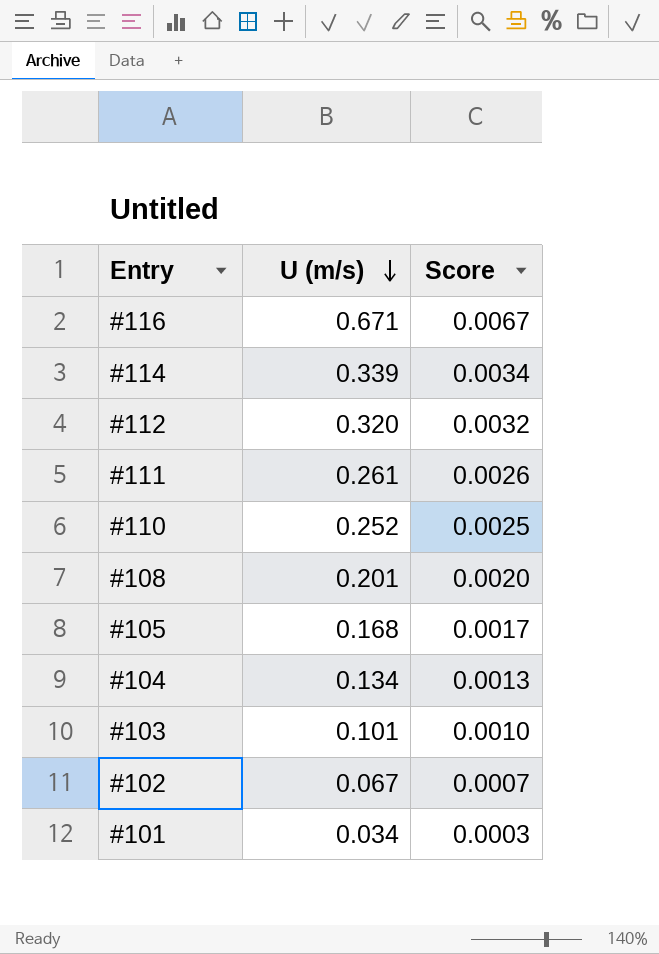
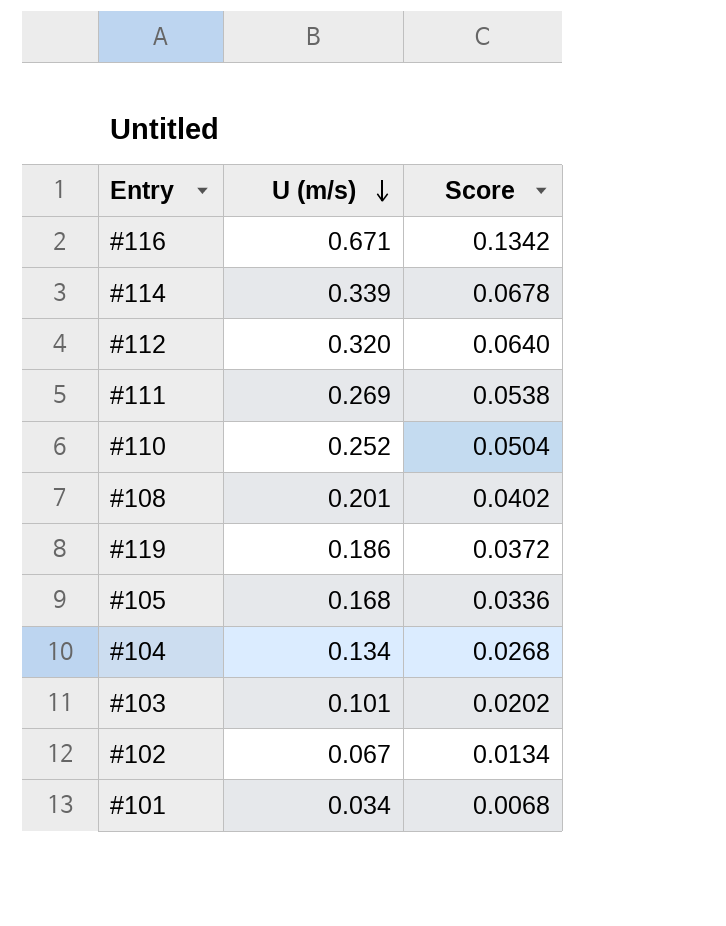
column Score | formula: [U (m/s)] * 0.01 -> [U (m/s)] * 0.2
#111 | U (m/s): 0.261 -> 0.269
row #119: none -> 0.186 | 0.0372

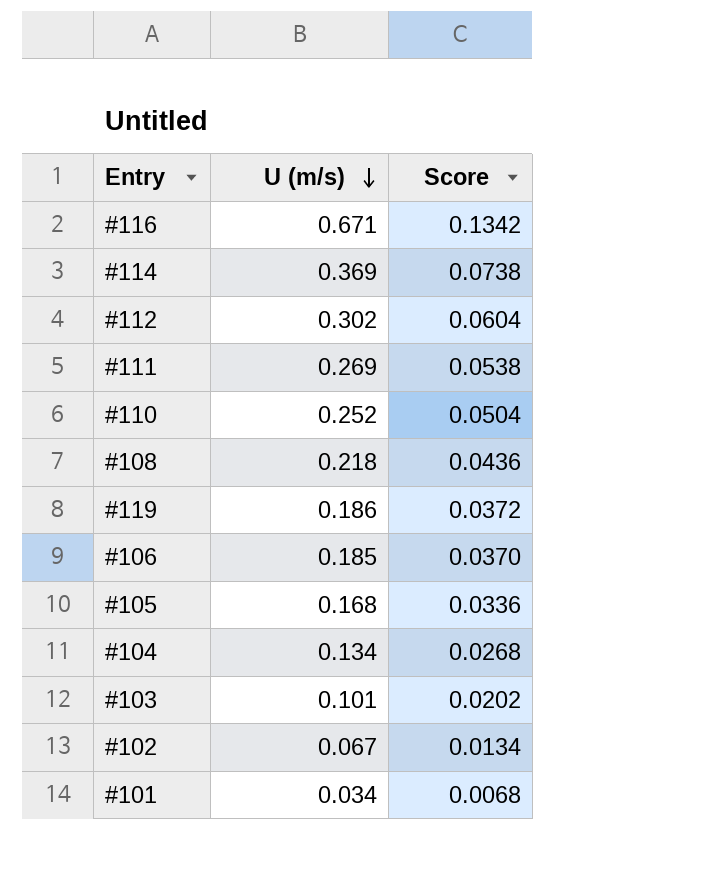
#114 | U (m/s): 0.339 -> 0.369
#114 | Score: 0.0678 -> 0.0738
#112 | U (m/s): 0.320 -> 0.302
#112 | Score: 0.0640 -> 0.0604
#108 | U (m/s): 0.201 -> 0.218
#108 | Score: 0.0402 -> 0.0436
row #106: none -> 0.185 | 0.0370

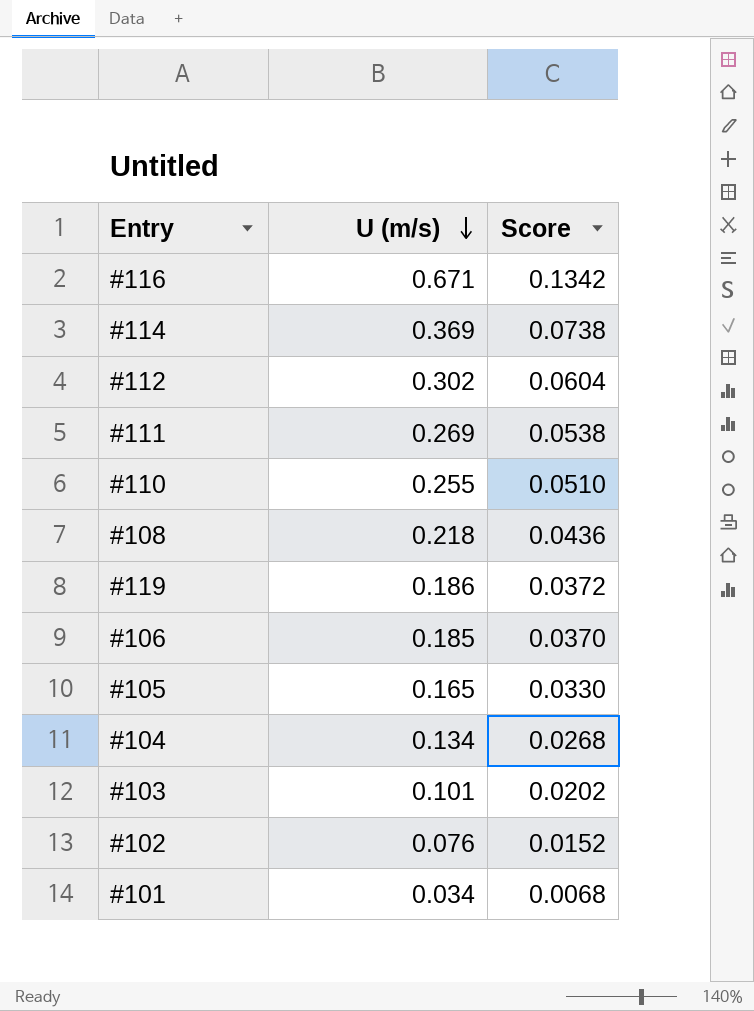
#110 | U (m/s): 0.252 -> 0.255
#110 | Score: 0.0504 -> 0.0510
#105 | U (m/s): 0.168 -> 0.165
#105 | Score: 0.0336 -> 0.0330
#102 | U (m/s): 0.067 -> 0.076
#102 | Score: 0.0134 -> 0.0152

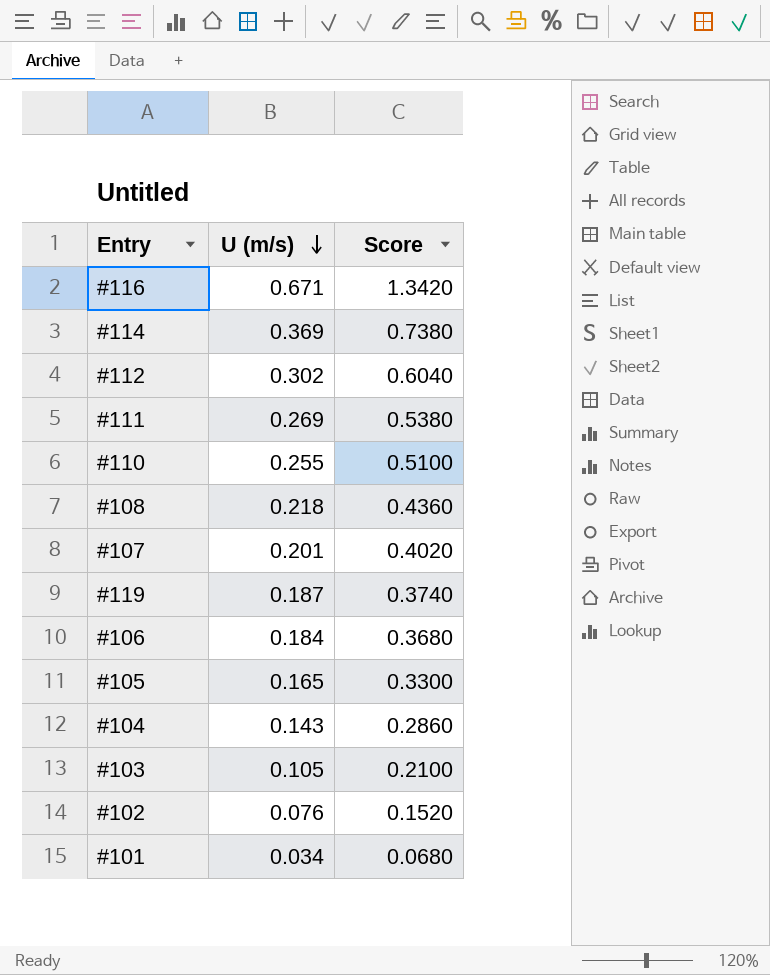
column Score | formula: [U (m/s)] * 0.2 -> [U (m/s)] * 2
row #107: none -> 0.201 | 0.4020
#119 | U (m/s): 0.186 -> 0.187
#106 | U (m/s): 0.185 -> 0.184
#104 | U (m/s): 0.134 -> 0.143
#103 | U (m/s): 0.101 -> 0.105

